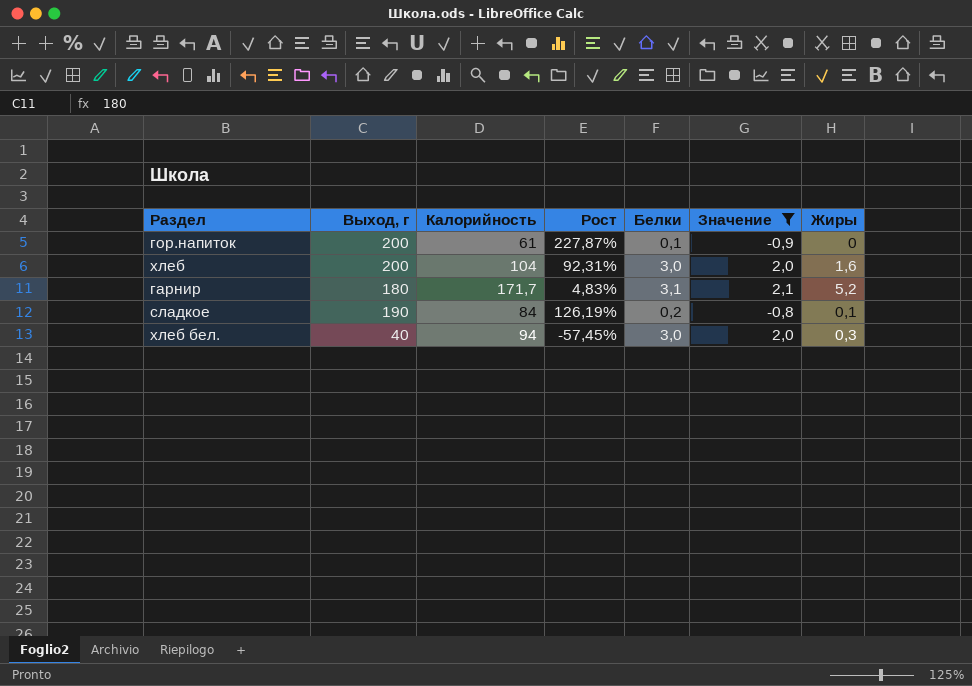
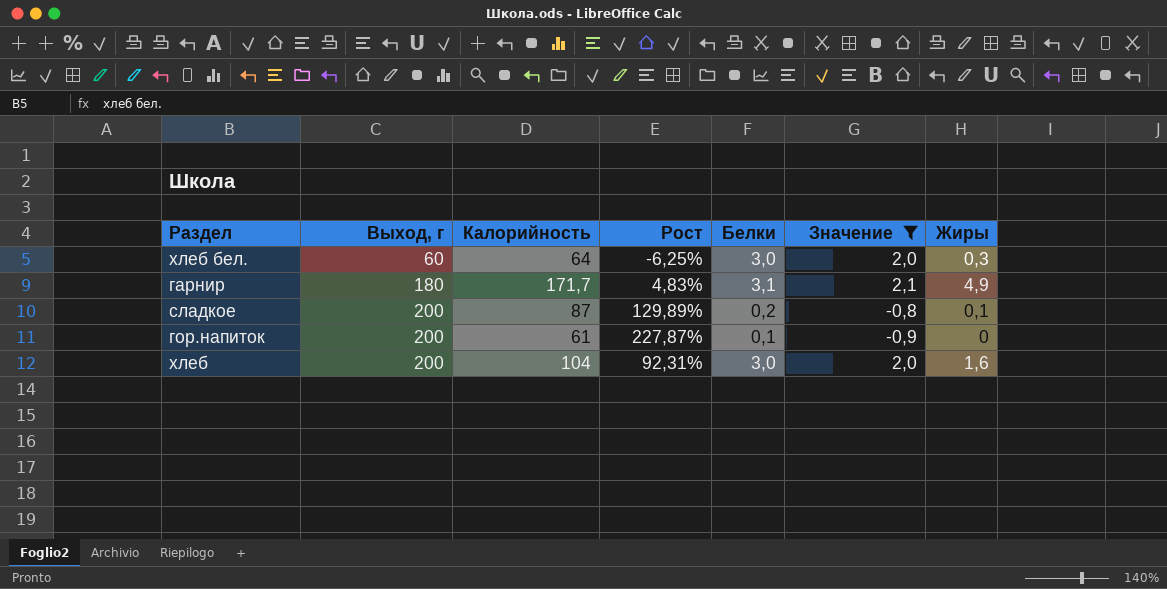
row order: none -> Выход, г ascending
хлеб бел. | Выход, г: 40 -> 60
хлеб бел. | Калорийность: 94 -> 64
хлеб бел. | Рост: -57,45% -> -6,25%
гарнир | Жиры: 5,2 -> 4,9
сладкое | Выход, г: 190 -> 200
сладкое | Калорийность: 84 -> 87
сладкое | Рост: 126,19% -> 129,89%

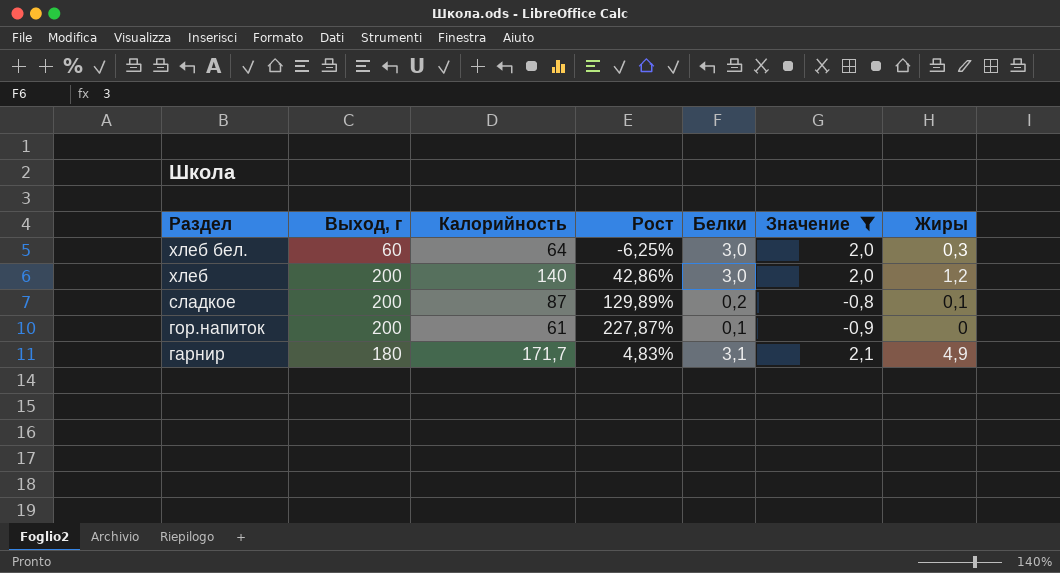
row order: Выход, г ascending -> Раздел descending
хлеб | Калорийность: 104 -> 140
хлеб | Рост: 92,31% -> 42,86%
хлеб | Жиры: 1,6 -> 1,2

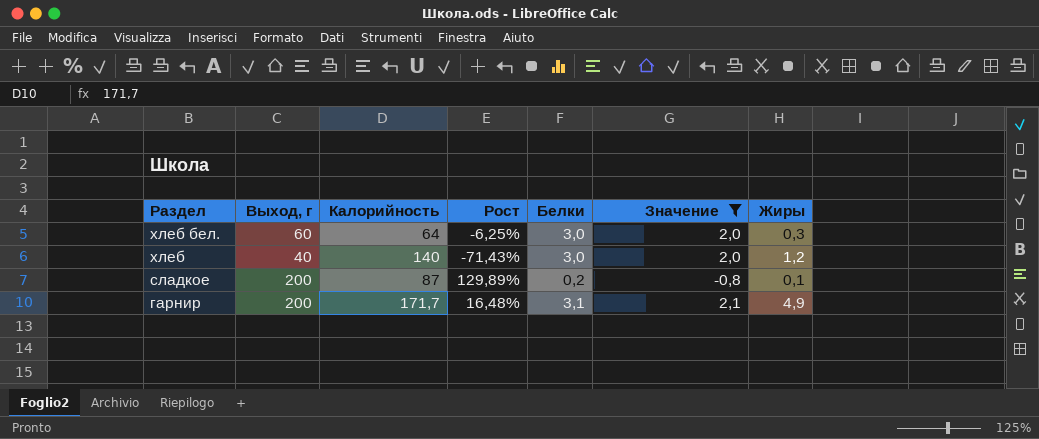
row гор.напиток: 200 | 61 | 227,87% | 0,1 | -0,9 | 0 -> none
хлеб | Выход, г: 200 -> 40
хлеб | Рост: 42,86% -> -71,43%
гарнир | Выход, г: 180 -> 200
гарнир | Рост: 4,83% -> 16,48%

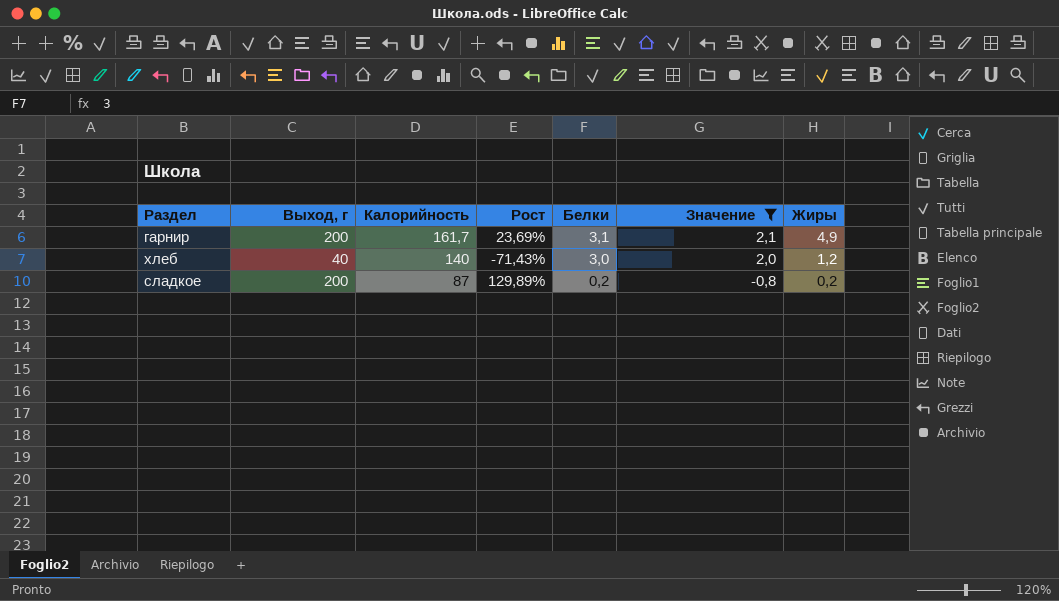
row order: Раздел descending -> Калорийность descending
row хлеб бел.: 60 | 64 | -6,25% | 3,0 | 2,0 | 0,3 -> none
гарнир | Калорийность: 171,7 -> 161,7
гарнир | Рост: 16,48% -> 23,69%
сладкое | Жиры: 0,1 -> 0,2

